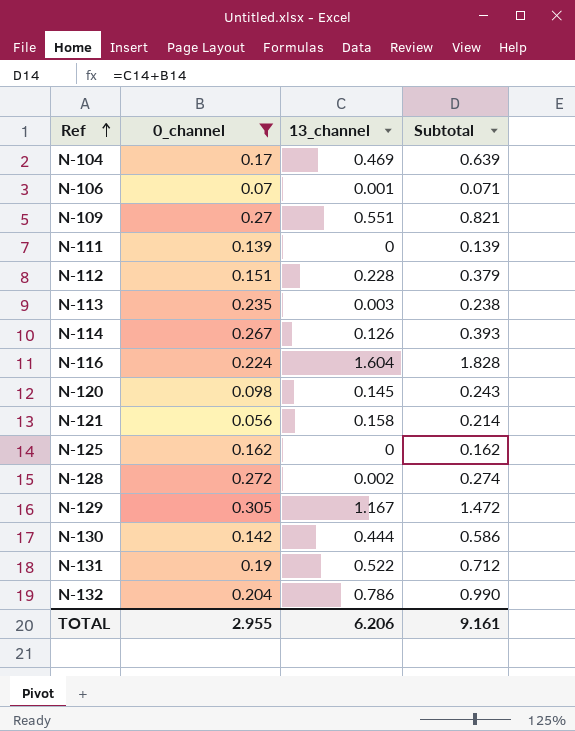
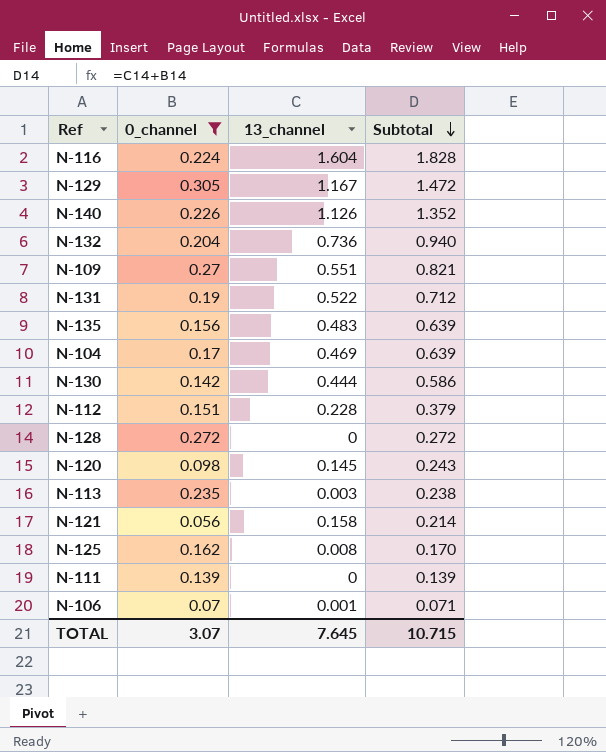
row order: Ref ascending -> Subtotal descending
row N-114: 0.267 | 0.126 | 0.393 -> none
row N-140: none -> 0.226 | 1.126 | 1.352
N-132 | 13_channel: 0.786 -> 0.736
N-132 | Subtotal: 0.990 -> 0.940
row N-135: none -> 0.156 | 0.483 | 0.639
N-128 | 13_channel: 0.002 -> 0
N-128 | Subtotal: 0.274 -> 0.272
N-125 | 13_channel: 0 -> 0.008
N-125 | Subtotal: 0.162 -> 0.170
TOTAL | 0_channel: 2.955 -> 3.07
TOTAL | 13_channel: 6.206 -> 7.645
TOTAL | Subtotal: 9.161 -> 10.715

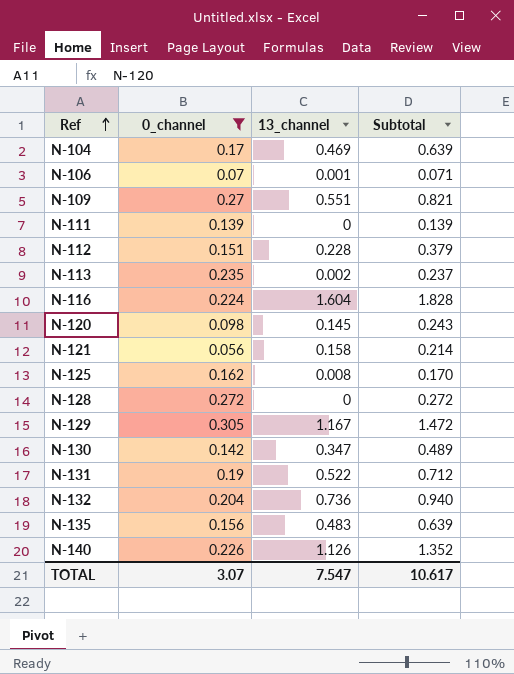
row order: Subtotal descending -> Ref ascending
N-113 | 13_channel: 0.003 -> 0.002
N-113 | Subtotal: 0.238 -> 0.237
N-130 | 13_channel: 0.444 -> 0.347
N-130 | Subtotal: 0.586 -> 0.489
TOTAL | 13_channel: 7.645 -> 7.547
TOTAL | Subtotal: 10.715 -> 10.617

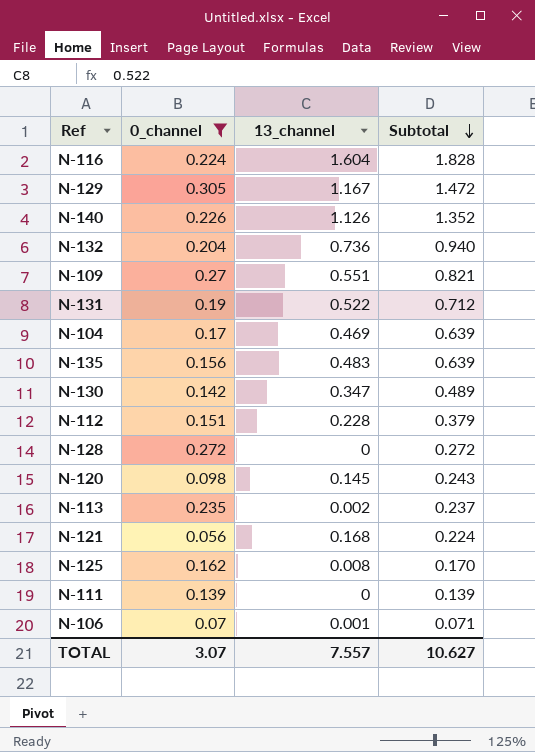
row order: Ref ascending -> Subtotal descending
N-121 | 13_channel: 0.158 -> 0.168
N-121 | Subtotal: 0.214 -> 0.224
TOTAL | 13_channel: 7.547 -> 7.557
TOTAL | Subtotal: 10.617 -> 10.627

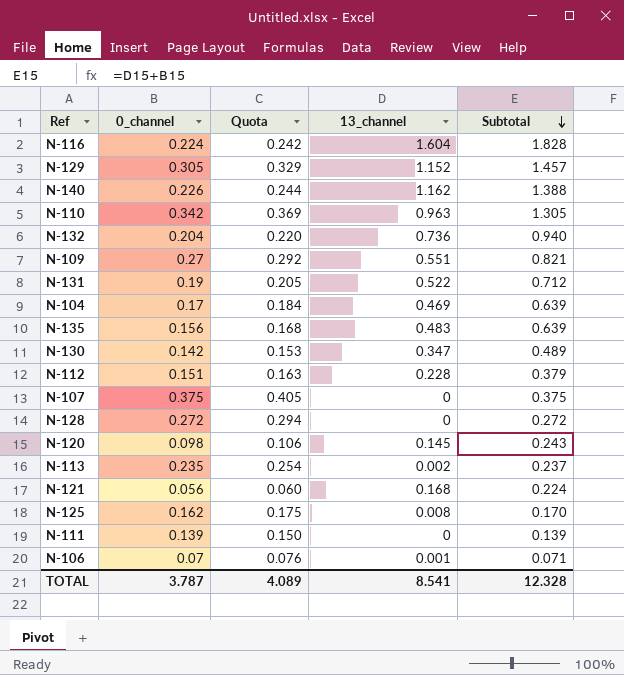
filter: 0_channel <= 0.305 -> none
column Quota | formula: none -> [0_channel] * 1.08
N-129 | 13_channel: 1.167 -> 1.152
N-129 | Subtotal: 1.472 -> 1.457
N-140 | 13_channel: 1.126 -> 1.162
N-140 | Subtotal: 1.352 -> 1.388
TOTAL | 0_channel: 3.07 -> 3.787
TOTAL | 13_channel: 7.557 -> 8.541
TOTAL | Subtotal: 10.627 -> 12.328

